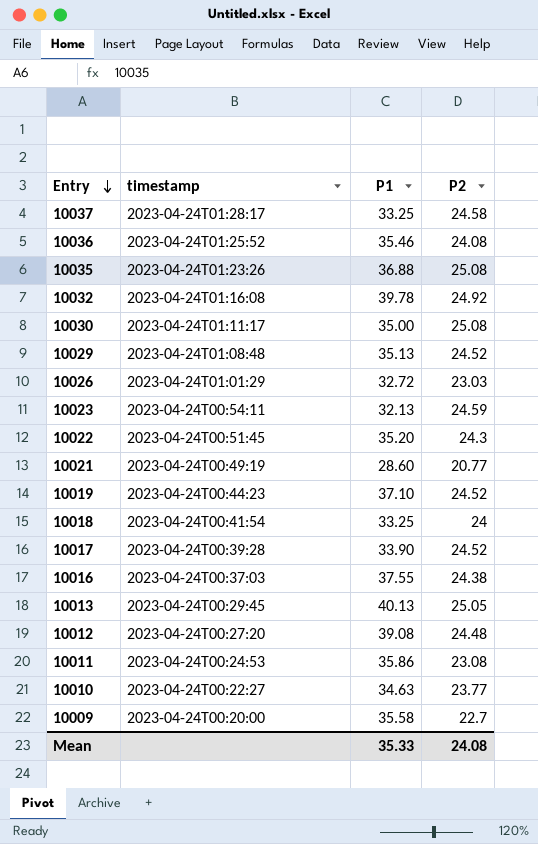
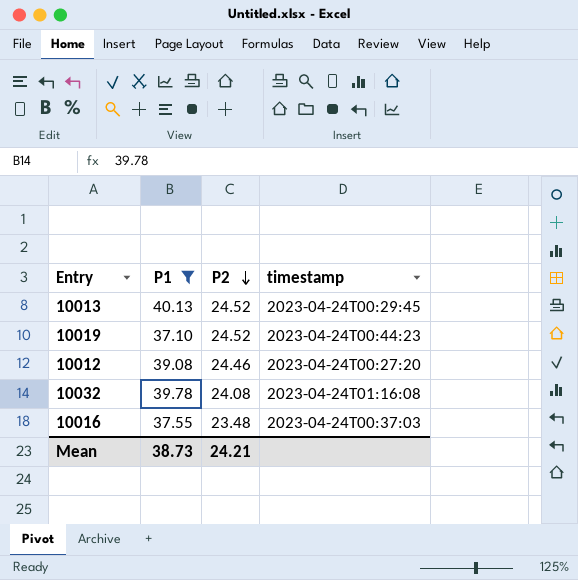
filter: none -> P1 >= 37.10
row order: Entry descending -> P2 descending
column timestamp | position: 2 -> 4
10013 | P2: 25.05 -> 24.52
10012 | P2: 24.48 -> 24.46
10032 | P2: 24.92 -> 24.08
10016 | P2: 24.38 -> 23.48
Mean | P1: 35.33 -> 38.73
Mean | P2: 24.08 -> 24.21

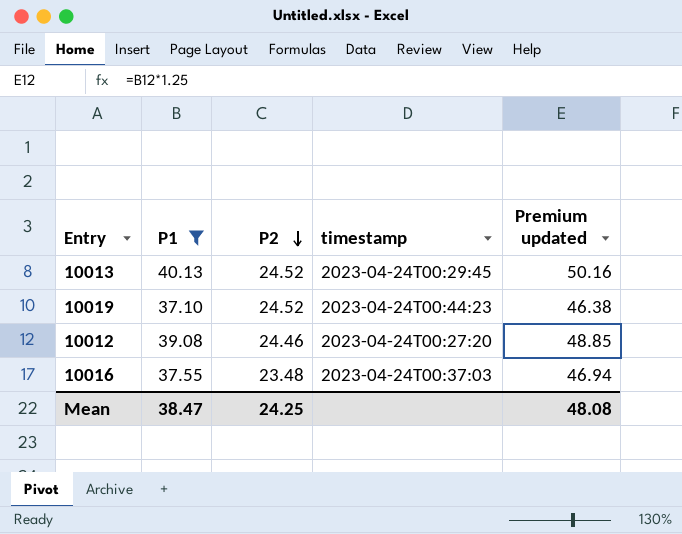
column Premium updated | formula: none -> [P1] * 1.25
row 10032: 39.78 | 24.08 | 2023-04-24T01:16:08 -> none
Mean | P1: 38.73 -> 38.47
Mean | P2: 24.21 -> 24.25

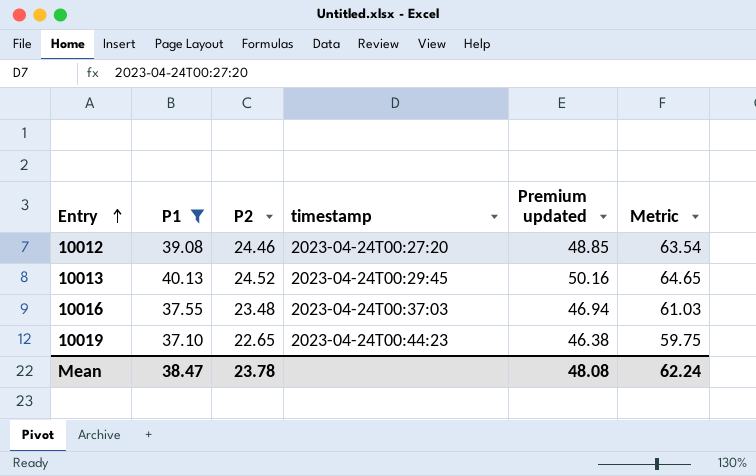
row order: P2 descending -> Entry ascending
column Metric | formula: none -> [P1] + [P2]
10019 | P2: 24.52 -> 22.65
Mean | P2: 24.25 -> 23.78

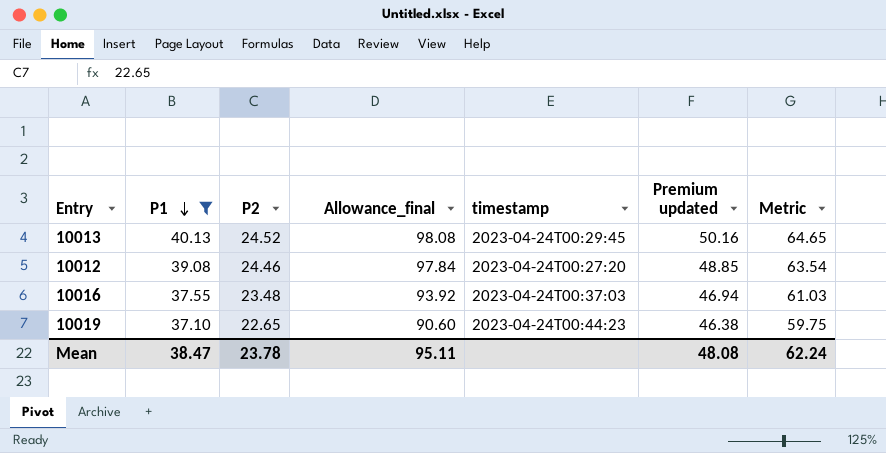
row order: Entry ascending -> P1 descending
column Allowance_final | formula: none -> [P2] * 4

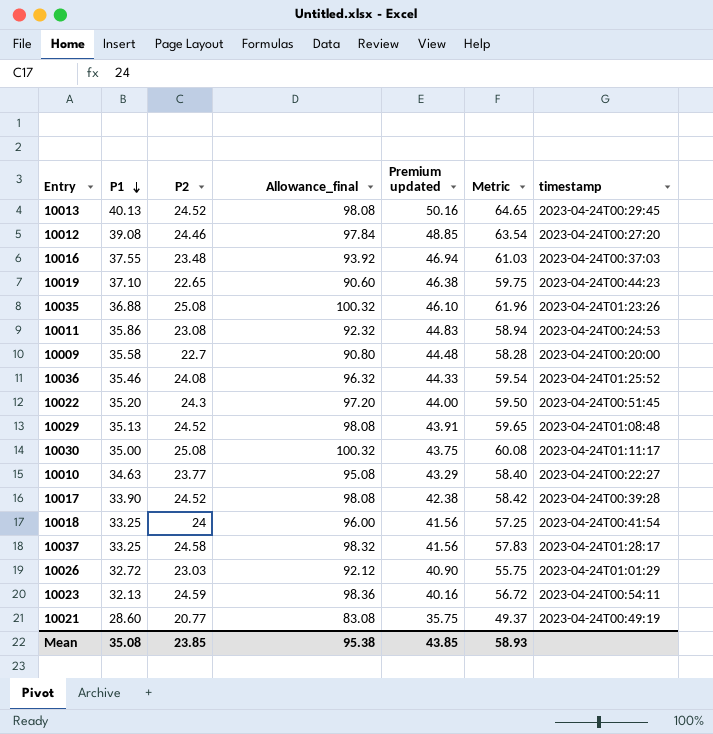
filter: P1 >= 37.10 -> none
column timestamp | position: 5 -> 7
Mean | P1: 38.47 -> 35.08
Mean | P2: 23.78 -> 23.85
Mean | Allowance_final: 95.11 -> 95.38
Mean | Premium updated: 48.08 -> 43.85
Mean | Metric: 62.24 -> 58.93

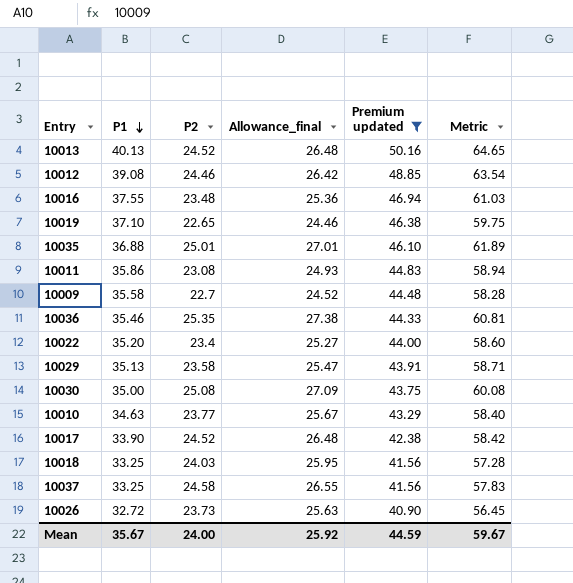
filter: none -> Premium updated >= 40.90
column timestamp | position: 7 -> none
column Allowance_final | formula: [P2] * 4 -> [P2] * 1.08
10035 | P2: 25.08 -> 25.01
10035 | Metric: 61.96 -> 61.89
10036 | P2: 24.08 -> 25.35
10036 | Metric: 59.54 -> 60.81
10022 | P2: 24.3 -> 23.4
10022 | Metric: 59.50 -> 58.60
10029 | P2: 24.52 -> 23.58
10029 | Metric: 59.65 -> 58.71
10018 | P2: 24 -> 24.03
10018 | Metric: 57.25 -> 57.28
10026 | P2: 23.03 -> 23.73
10026 | Metric: 55.75 -> 56.45
Mean | P1: 35.08 -> 35.67
Mean | P2: 23.85 -> 24.00
Mean | Allowance_final: 95.38 -> 25.92
Mean | Premium updated: 43.85 -> 44.59
Mean | Metric: 58.93 -> 59.67

